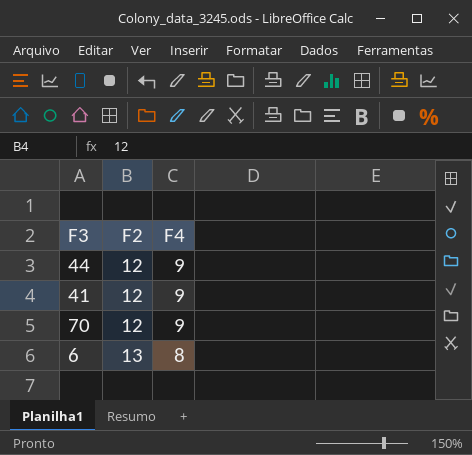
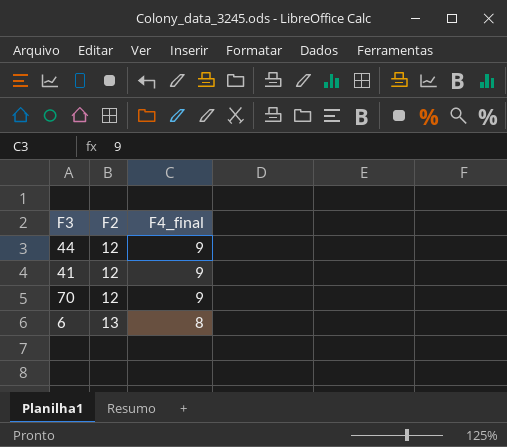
column name: F4 -> F4_final

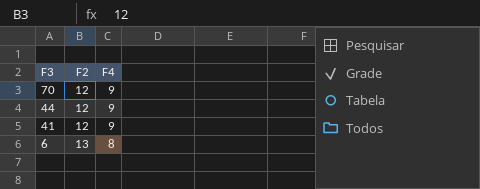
row order: F2 ascending -> F3 descending
column name: F4_final -> F4

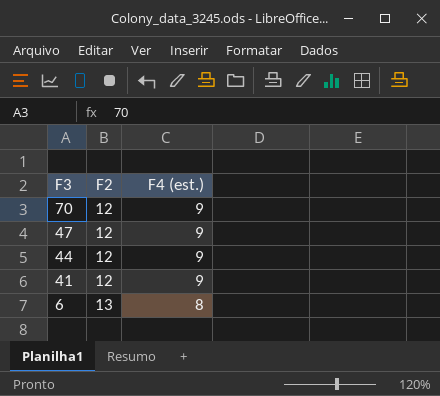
column name: F4 -> F4 (est.)
row 47: none -> 12 | 9

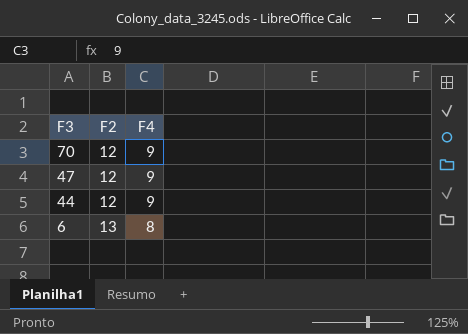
column name: F4 (est.) -> F4
row 41: 12 | 9 -> none

